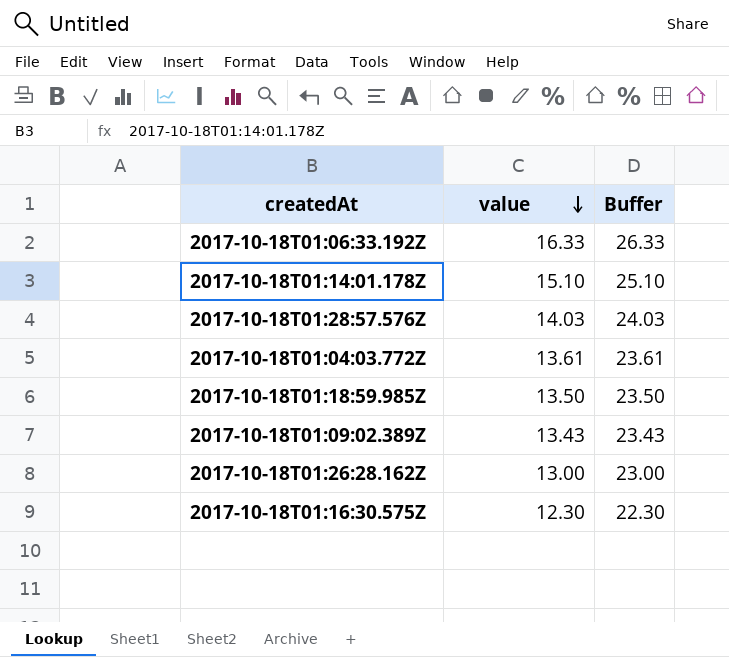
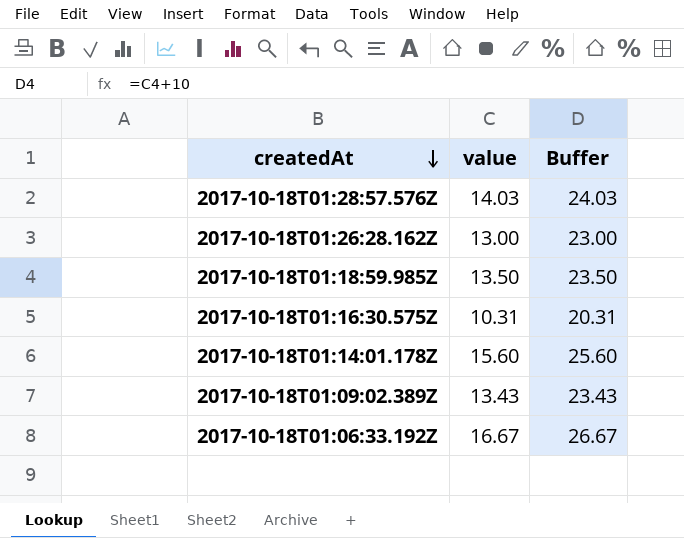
row order: value descending -> createdAt descending
row 2017-10-18T01:04:03.772Z: 13.61 | 23.61 -> none
2017-10-18T01:16:30.575Z | value: 12.30 -> 10.31
2017-10-18T01:16:30.575Z | Buffer: 22.30 -> 20.31
2017-10-18T01:14:01.178Z | value: 15.10 -> 15.60
2017-10-18T01:14:01.178Z | Buffer: 25.10 -> 25.60
2017-10-18T01:06:33.192Z | value: 16.33 -> 16.67
2017-10-18T01:06:33.192Z | Buffer: 26.33 -> 26.67

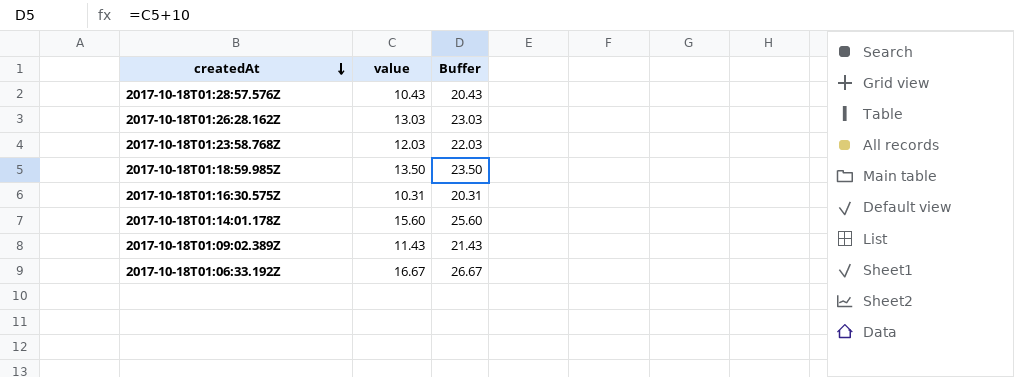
2017-10-18T01:28:57.576Z | value: 14.03 -> 10.43
2017-10-18T01:28:57.576Z | Buffer: 24.03 -> 20.43
2017-10-18T01:26:28.162Z | value: 13.00 -> 13.03
2017-10-18T01:26:28.162Z | Buffer: 23.00 -> 23.03
row 2017-10-18T01:23:58.768Z: none -> 12.03 | 22.03
2017-10-18T01:09:02.389Z | value: 13.43 -> 11.43
2017-10-18T01:09:02.389Z | Buffer: 23.43 -> 21.43

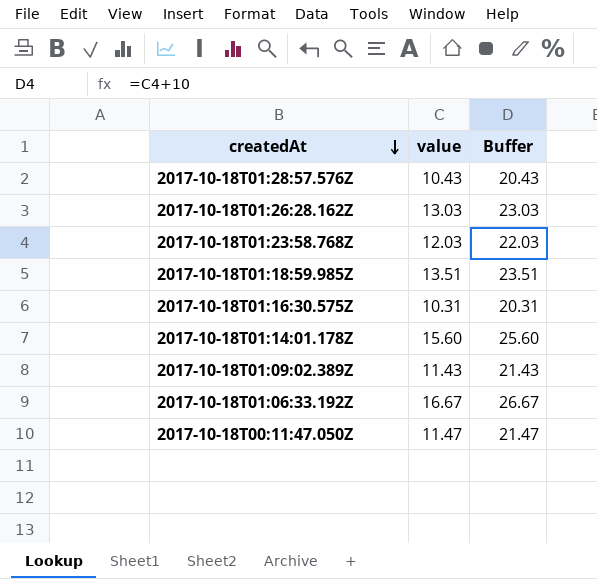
2017-10-18T01:18:59.985Z | value: 13.50 -> 13.51
2017-10-18T01:18:59.985Z | Buffer: 23.50 -> 23.51
row 2017-10-18T00:11:47.050Z: none -> 11.47 | 21.47

